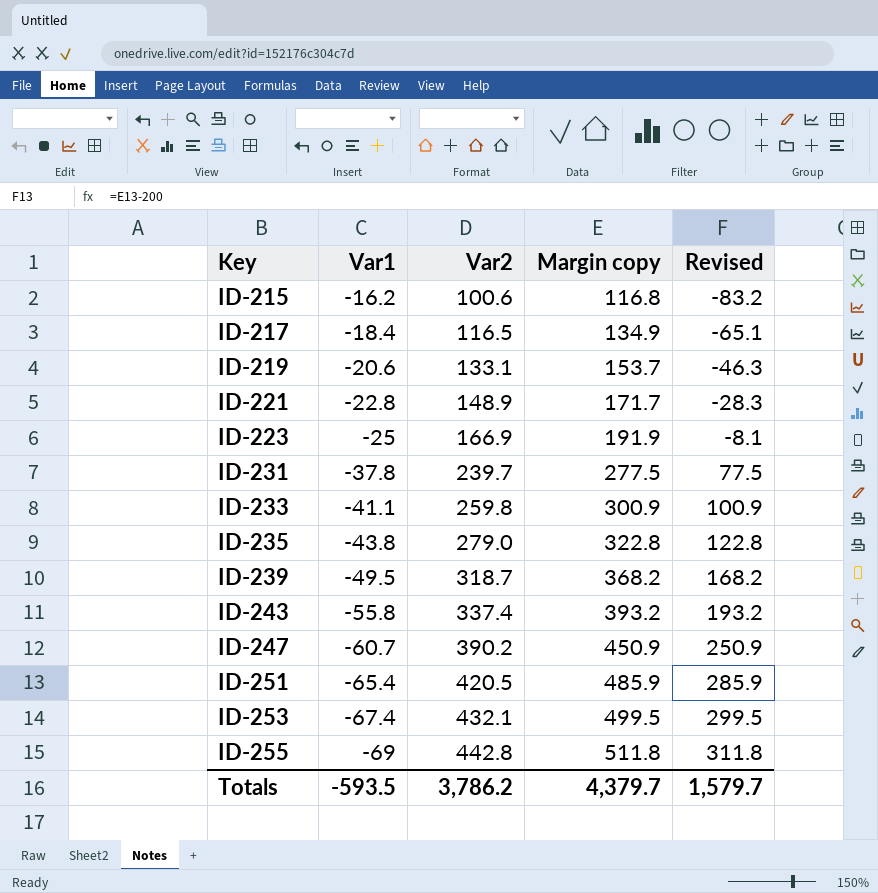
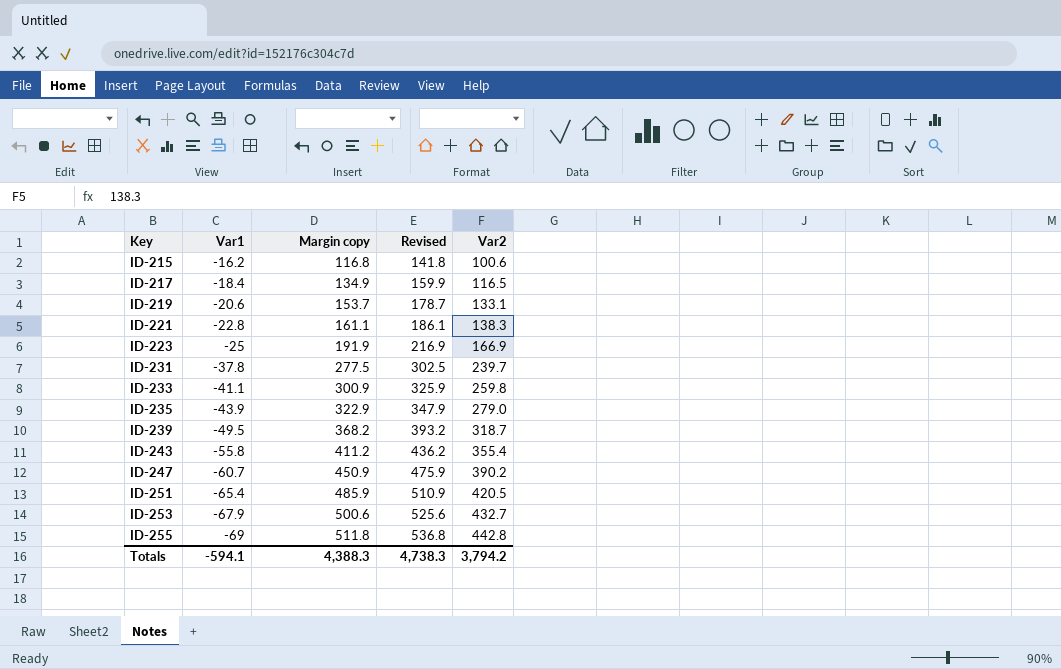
column Revised | formula: [Margin copy] - 200 -> [Margin copy] + 25
column Var2 | position: 3 -> 5
ID-221 | Margin copy: 171.7 -> 161.1
ID-221 | Var2: 148.9 -> 138.3
ID-235 | Var1: -43.8 -> -43.9
ID-235 | Margin copy: 322.8 -> 322.9
ID-243 | Margin copy: 393.2 -> 411.2
ID-243 | Var2: 337.4 -> 355.4
ID-253 | Var1: -67.4 -> -67.9
ID-253 | Margin copy: 499.5 -> 500.6
ID-253 | Var2: 432.1 -> 432.7
Totals | Var1: -593.5 -> -594.1
Totals | Margin copy: 4,379.7 -> 4,388.3
Totals | Revised: 1,579.7 -> 4,738.3
Totals | Var2: 3,786.2 -> 3,794.2

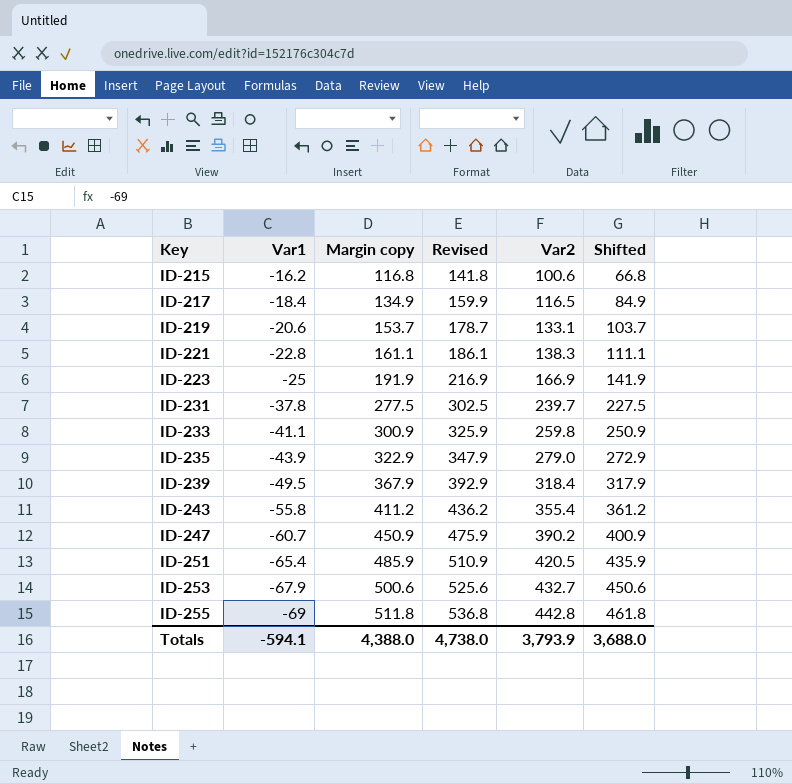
column Shifted | formula: none -> [Margin copy] - 50
ID-239 | Margin copy: 368.2 -> 367.9
ID-239 | Revised: 393.2 -> 392.9
ID-239 | Var2: 318.7 -> 318.4
Totals | Margin copy: 4,388.3 -> 4,388.0
Totals | Revised: 4,738.3 -> 4,738.0
Totals | Var2: 3,794.2 -> 3,793.9

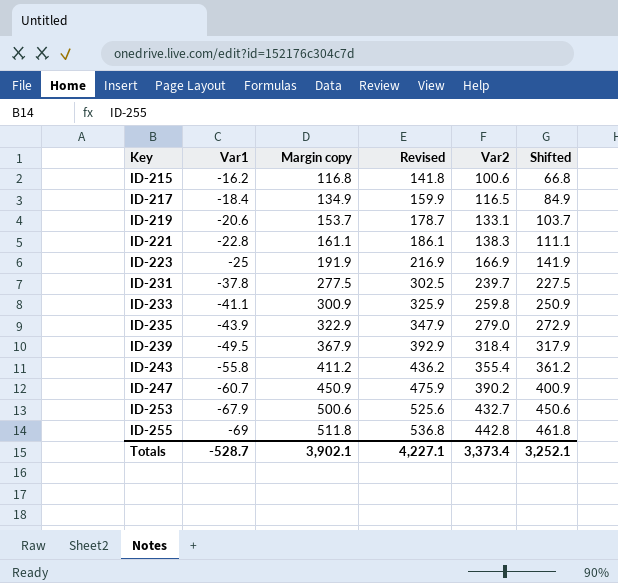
row ID-251: -65.4 | 485.9 | 510.9 | 420.5 | 435.9 -> none
Totals | Var1: -594.1 -> -528.7
Totals | Margin copy: 4,388.0 -> 3,902.1
Totals | Revised: 4,738.0 -> 4,227.1
Totals | Var2: 3,793.9 -> 3,373.4
Totals | Shifted: 3,688.0 -> 3,252.1

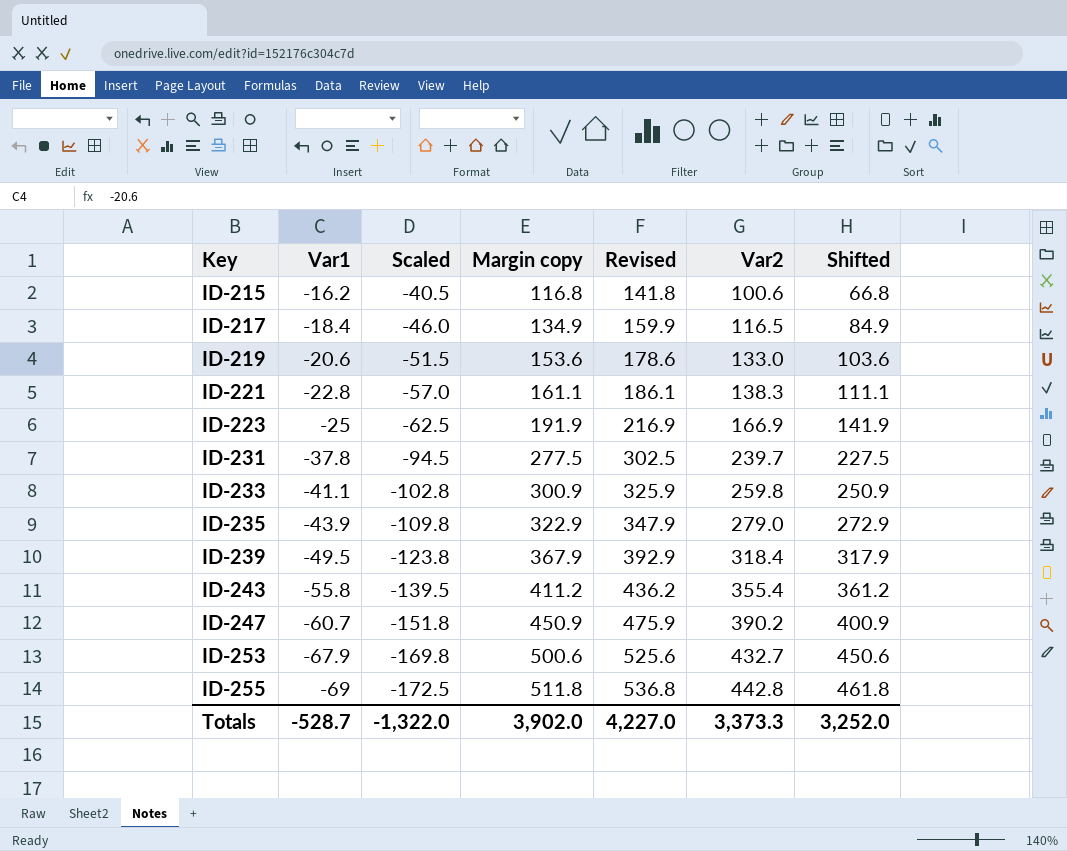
column Scaled | formula: none -> [Var1] * 2.5
ID-219 | Margin copy: 153.7 -> 153.6
ID-219 | Revised: 178.7 -> 178.6
ID-219 | Var2: 133.1 -> 133.0
ID-219 | Shifted: 103.7 -> 103.6
Totals | Margin copy: 3,902.1 -> 3,902.0
Totals | Revised: 4,227.1 -> 4,227.0
Totals | Var2: 3,373.4 -> 3,373.3
Totals | Shifted: 3,252.1 -> 3,252.0

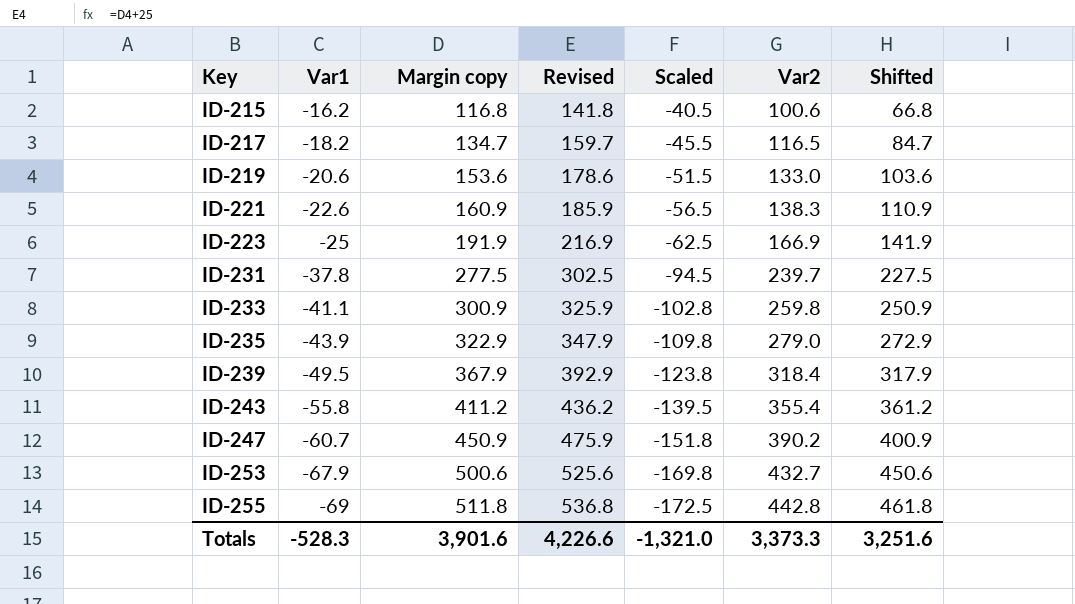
column Scaled | position: 3 -> 5
ID-217 | Var1: -18.4 -> -18.2
ID-217 | Margin copy: 134.9 -> 134.7
ID-217 | Revised: 159.9 -> 159.7
ID-217 | Scaled: -46.0 -> -45.5
ID-217 | Shifted: 84.9 -> 84.7
ID-221 | Var1: -22.8 -> -22.6
ID-221 | Margin copy: 161.1 -> 160.9
ID-221 | Revised: 186.1 -> 185.9
ID-221 | Scaled: -57.0 -> -56.5
ID-221 | Shifted: 111.1 -> 110.9
Totals | Var1: -528.7 -> -528.3
Totals | Margin copy: 3,902.0 -> 3,901.6
Totals | Revised: 4,227.0 -> 4,226.6
Totals | Scaled: -1,322.0 -> -1,321.0
Totals | Shifted: 3,252.0 -> 3,251.6

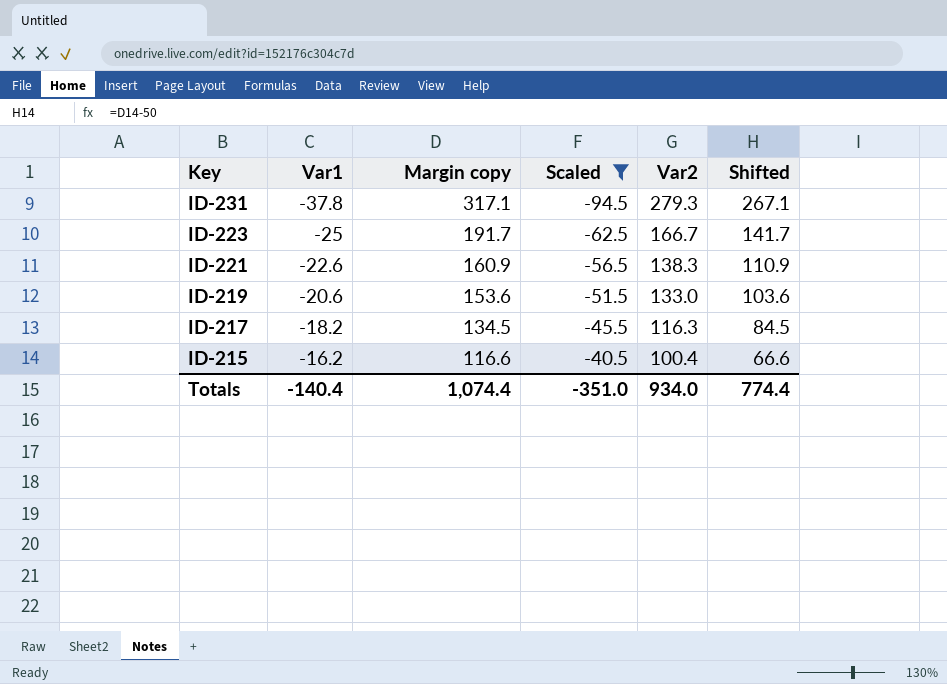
filter: none -> Scaled >= -94.5
row order: Key ascending -> Key descending
column Revised | formula: [Margin copy] + 25 -> none
ID-231 | Margin copy: 277.5 -> 317.1
ID-231 | Var2: 239.7 -> 279.3
ID-231 | Shifted: 227.5 -> 267.1
ID-223 | Margin copy: 191.9 -> 191.7
ID-223 | Var2: 166.9 -> 166.7
ID-223 | Shifted: 141.9 -> 141.7
ID-217 | Margin copy: 134.7 -> 134.5
ID-217 | Var2: 116.5 -> 116.3
ID-217 | Shifted: 84.7 -> 84.5
ID-215 | Margin copy: 116.8 -> 116.6
ID-215 | Var2: 100.6 -> 100.4
ID-215 | Shifted: 66.8 -> 66.6
Totals | Var1: -528.3 -> -140.4
Totals | Margin copy: 3,901.6 -> 1,074.4
Totals | Scaled: -1,321.0 -> -351.0
Totals | Var2: 3,373.3 -> 934.0
Totals | Shifted: 3,251.6 -> 774.4

